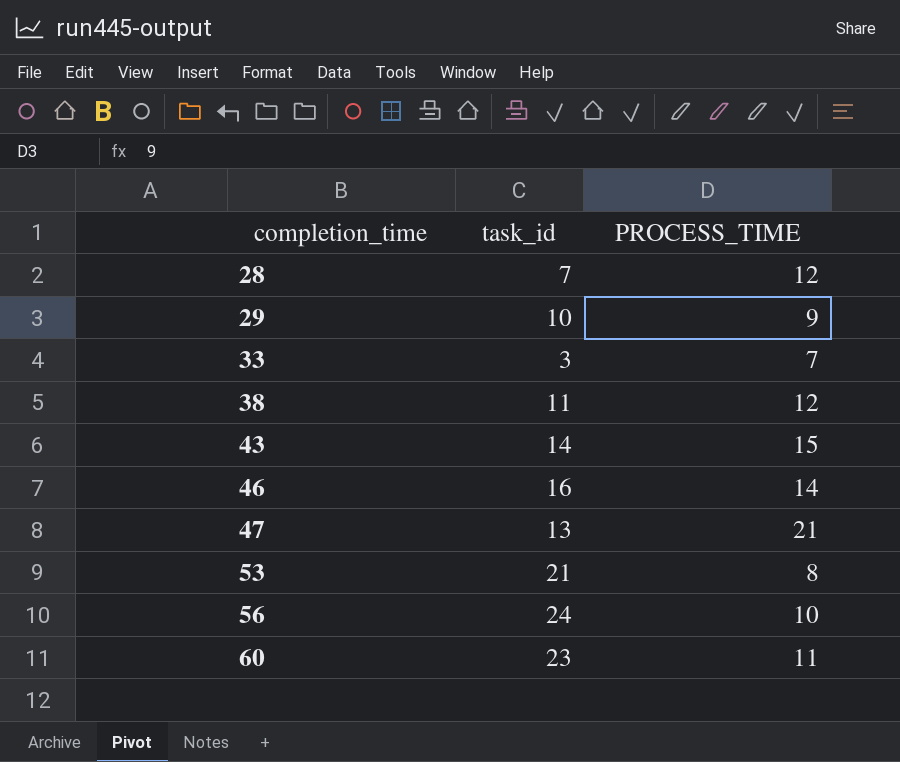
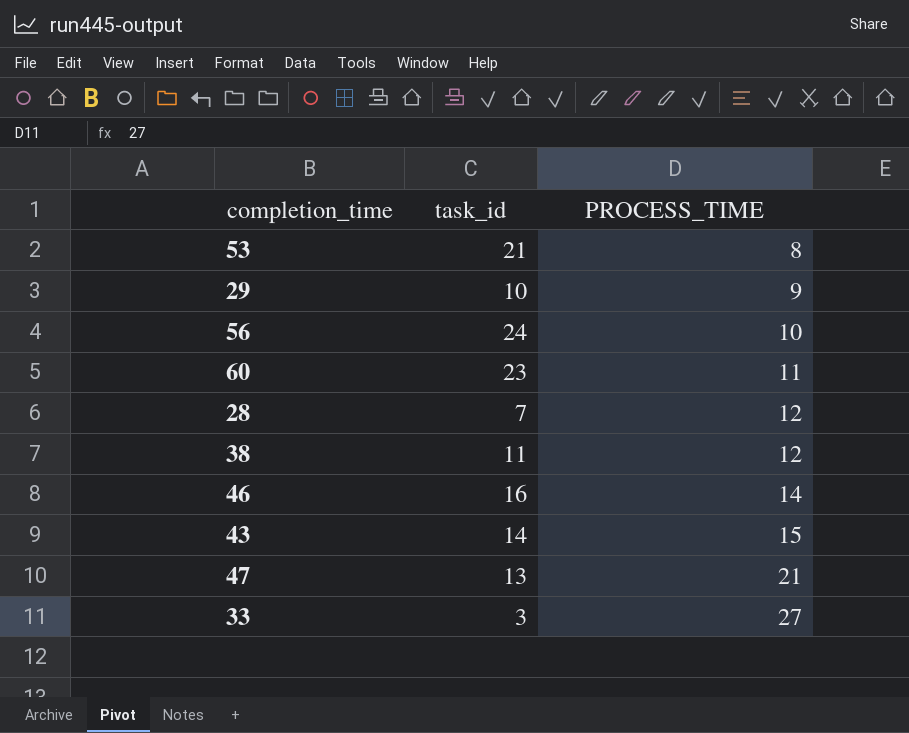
row order: completion_time ascending -> PROCESS_TIME ascending
33 | PROCESS_TIME: 7 -> 27

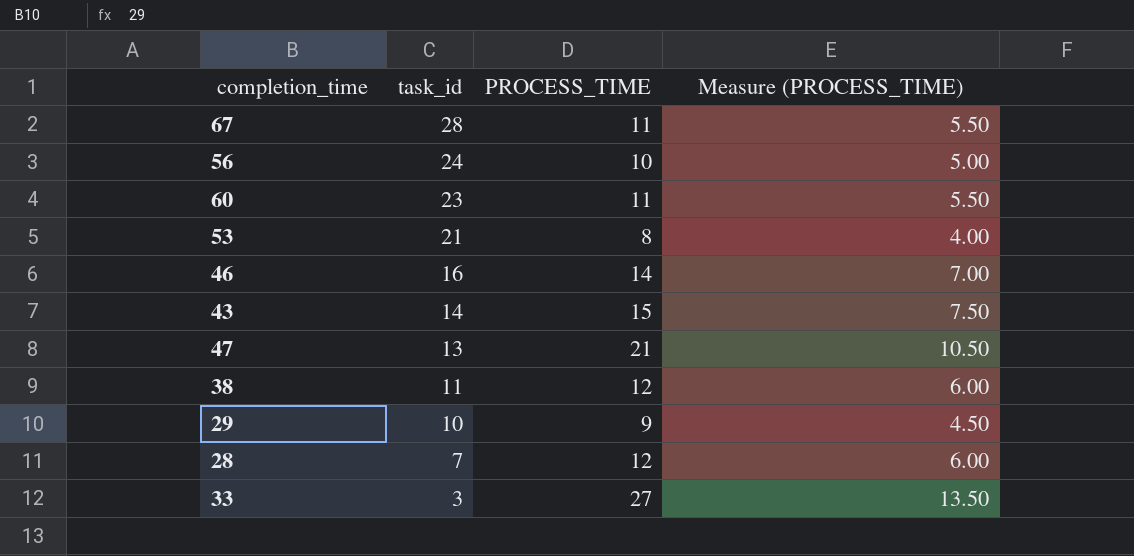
row order: PROCESS_TIME ascending -> task_id descending
column Measure (PROCESS_TIME) | formula: none -> [PROCESS_TIME] * 0.5
row 67: none -> 28 | 11 | 5.50

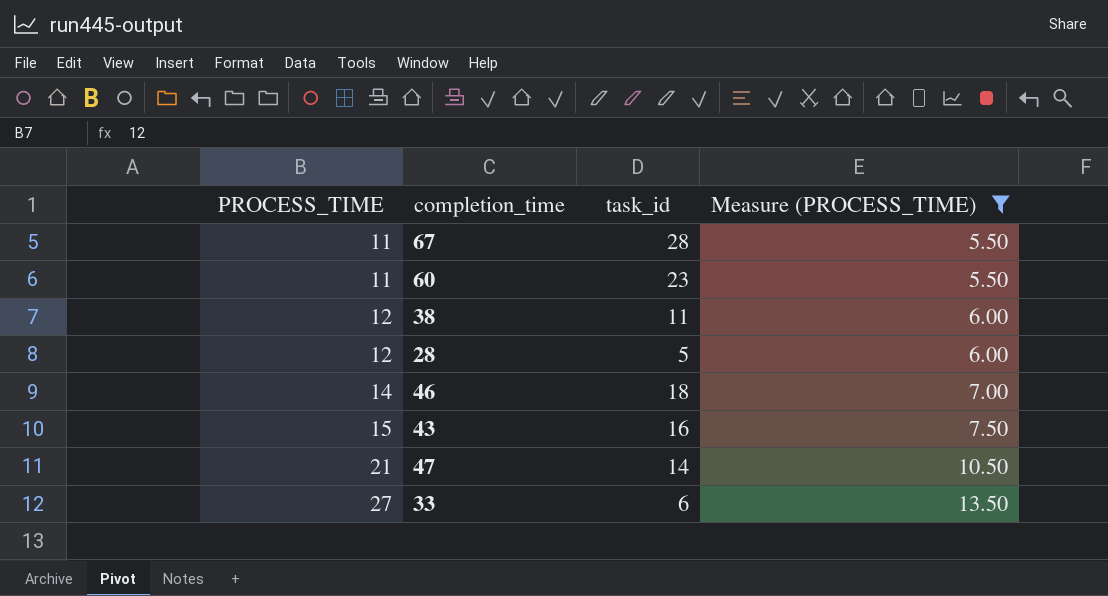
filter: none -> Measure (PROCESS_TIME) >= 5.50
row order: task_id descending -> PROCESS_TIME ascending
column PROCESS_TIME | position: 3 -> 1
28 | task_id: 7 -> 5
46 | task_id: 16 -> 18
43 | task_id: 14 -> 16
47 | task_id: 13 -> 14
33 | task_id: 3 -> 6

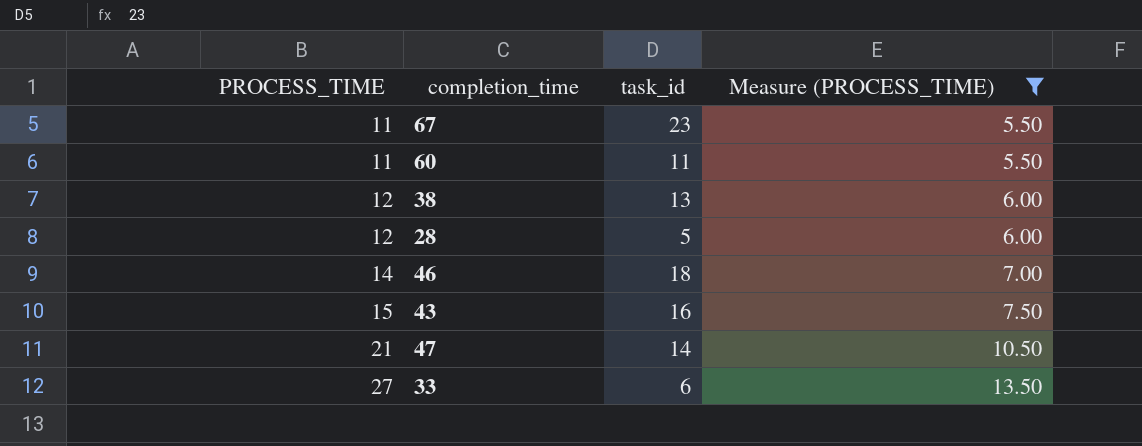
67 | task_id: 28 -> 23
60 | task_id: 23 -> 11
38 | task_id: 11 -> 13

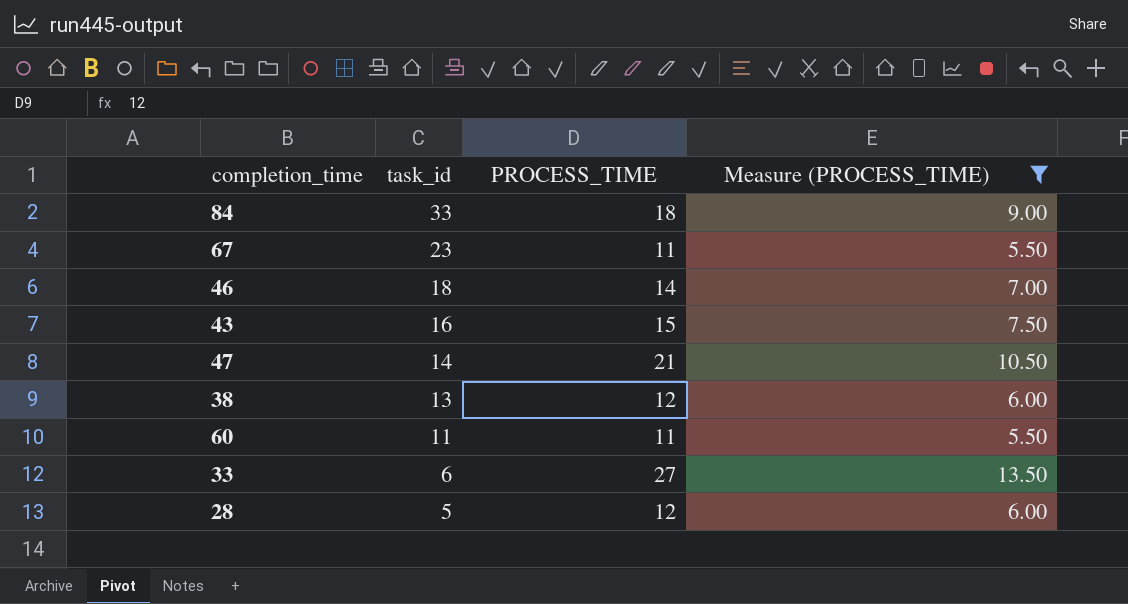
row order: PROCESS_TIME ascending -> task_id descending
column PROCESS_TIME | position: 1 -> 3
row 84: none -> 33 | 18 | 9.00

